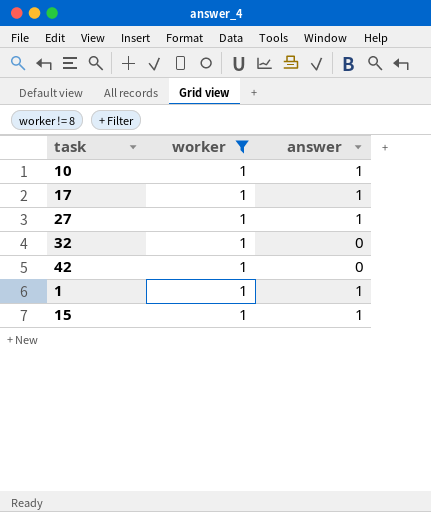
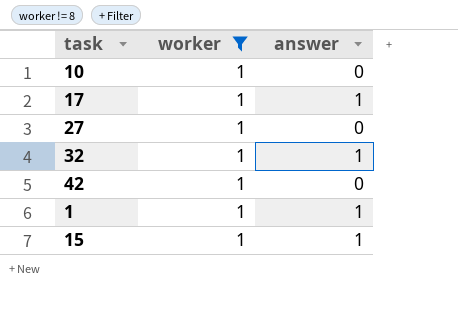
10 | answer: 1 -> 0
27 | answer: 1 -> 0
32 | answer: 0 -> 1

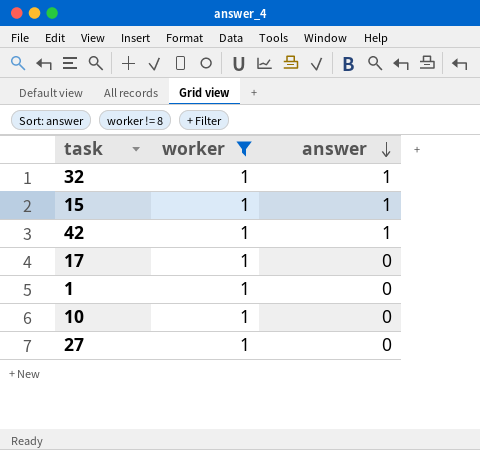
row order: none -> answer descending
42 | answer: 0 -> 1
17 | answer: 1 -> 0
1 | answer: 1 -> 0

